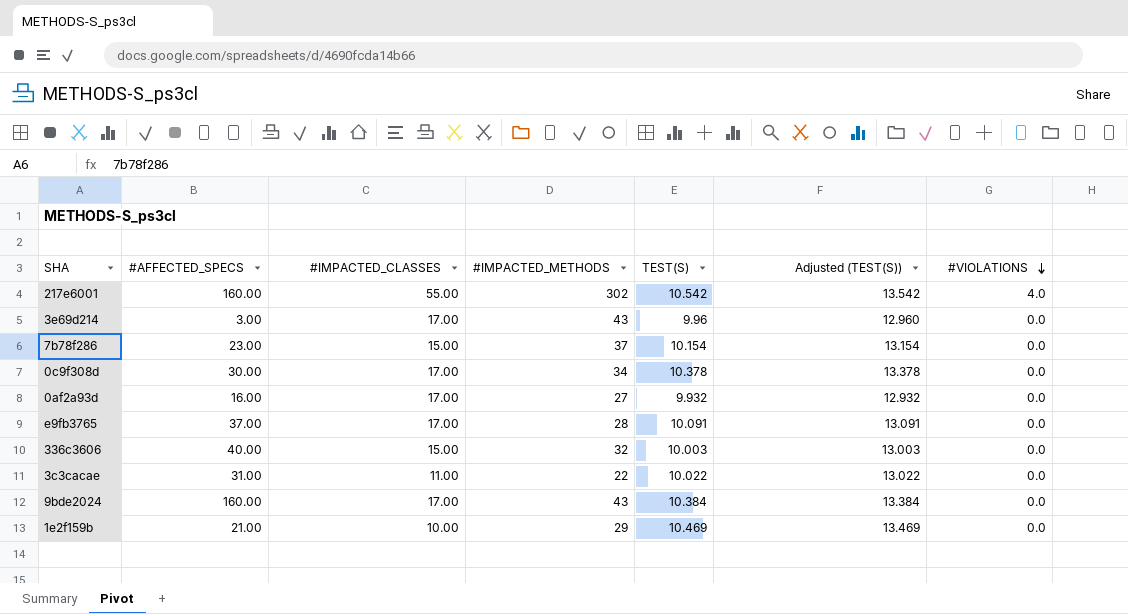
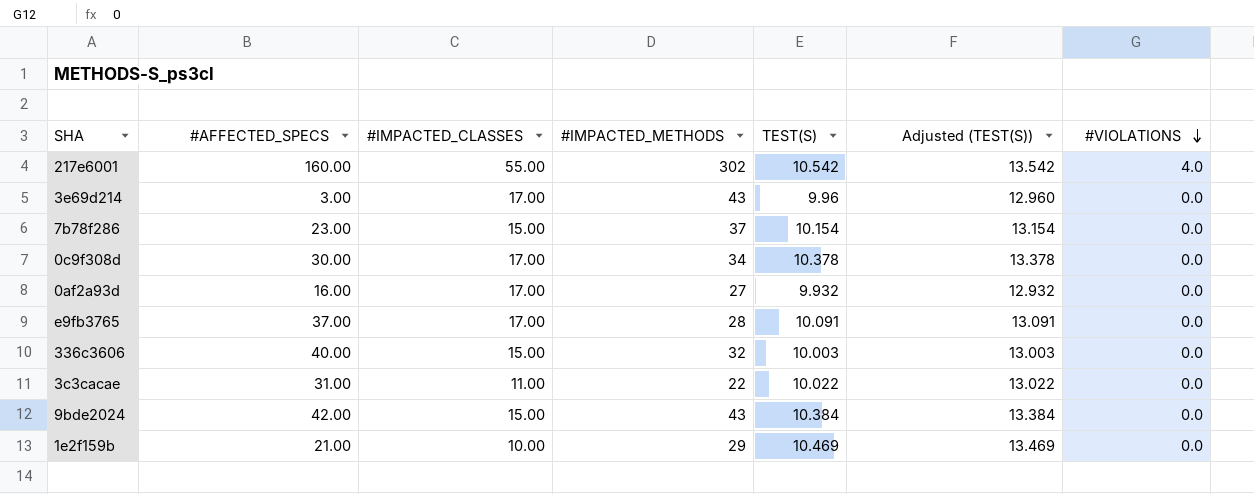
9bde2024 | #AFFECTED_SPECS: 160.00 -> 42.00
9bde2024 | #IMPACTED_CLASSES: 17.00 -> 15.00

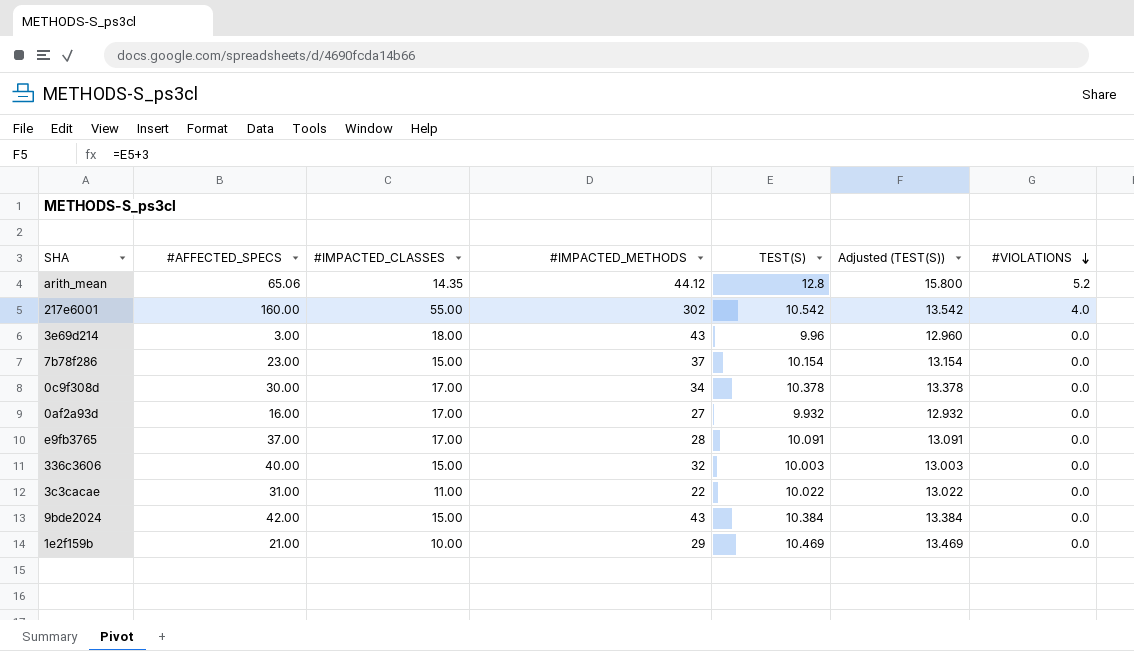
row arith_mean: none -> 65.06 | 14.35 | 44.12 | 12.8 | 15.800 | 5.2
3e69d214 | #IMPACTED_CLASSES: 17.00 -> 18.00

